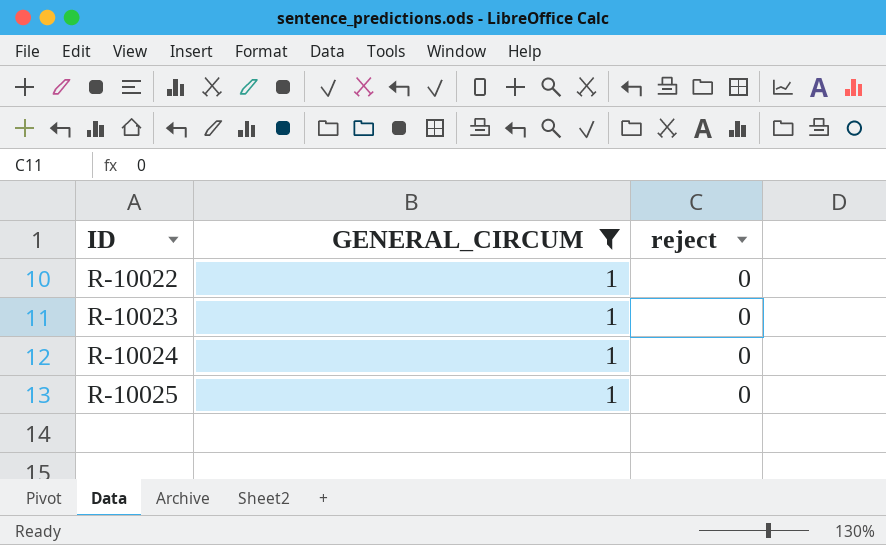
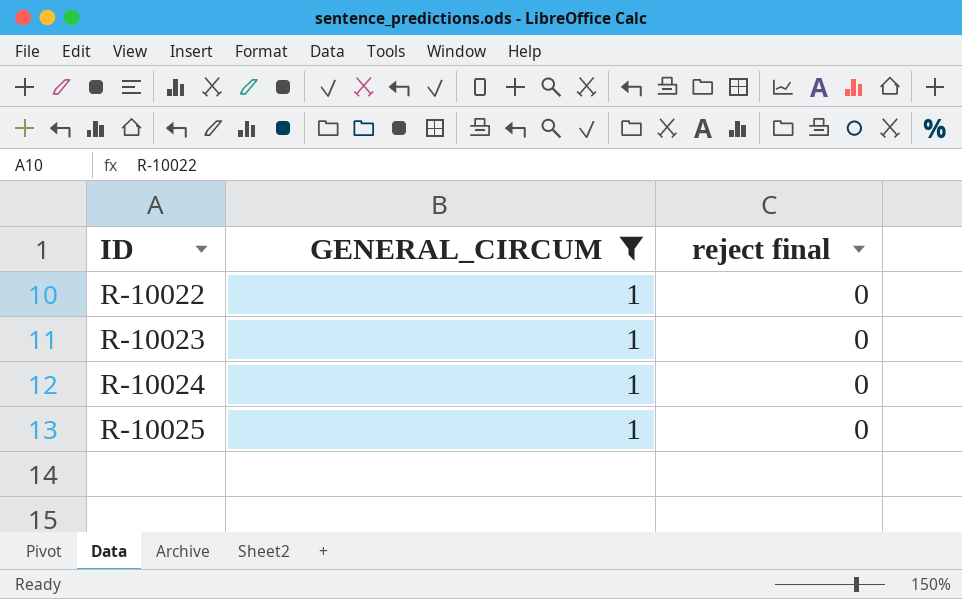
column name: reject -> reject final

